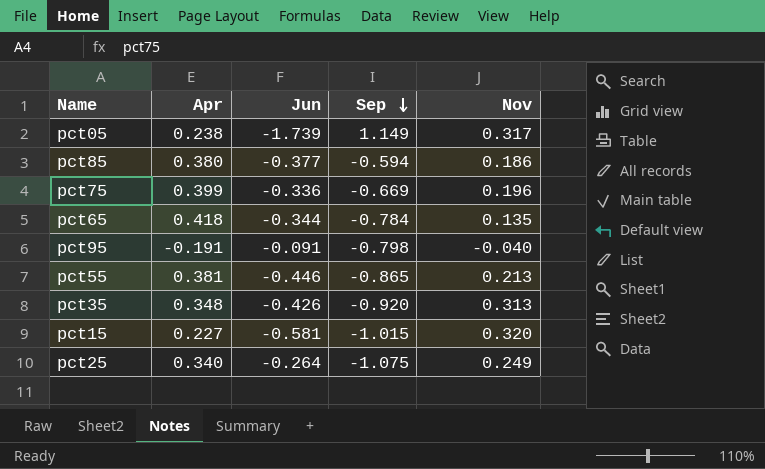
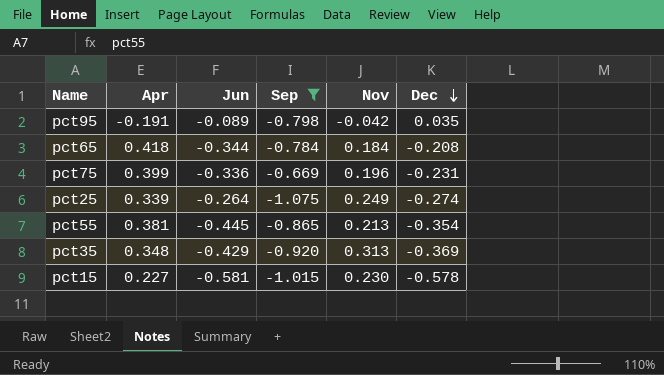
filter: none -> Sep <= -0.669
row order: Sep descending -> Dec descending
column Dec | position: none -> 6
pct95 | Jun: -0.091 -> -0.089
pct95 | Nov: -0.040 -> -0.042
pct65 | Nov: 0.135 -> 0.184
pct25 | Apr: 0.340 -> 0.339
pct55 | Jun: -0.446 -> -0.445
pct35 | Jun: -0.426 -> -0.429
pct15 | Nov: 0.320 -> 0.230

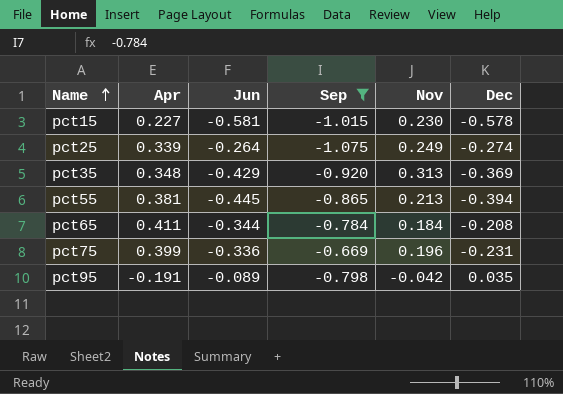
row order: Dec descending -> Name ascending
pct55 | Dec: -0.354 -> -0.394
pct65 | Apr: 0.418 -> 0.411

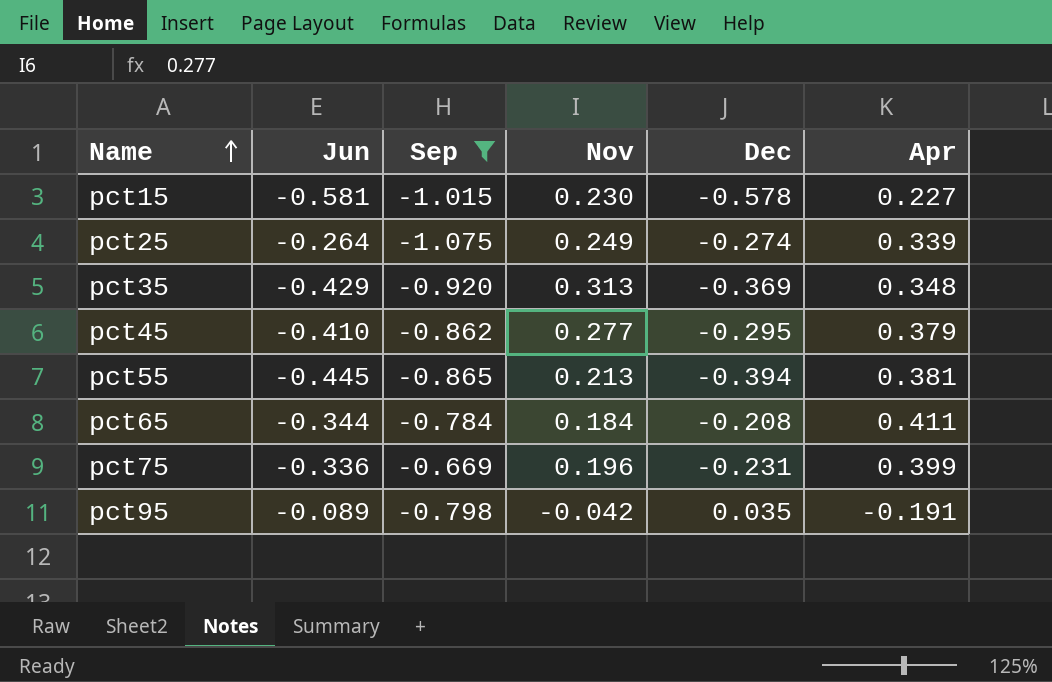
column Apr | position: 2 -> 6
row pct45: none -> -0.410 | -0.862 | 0.277 | -0.295 | 0.379

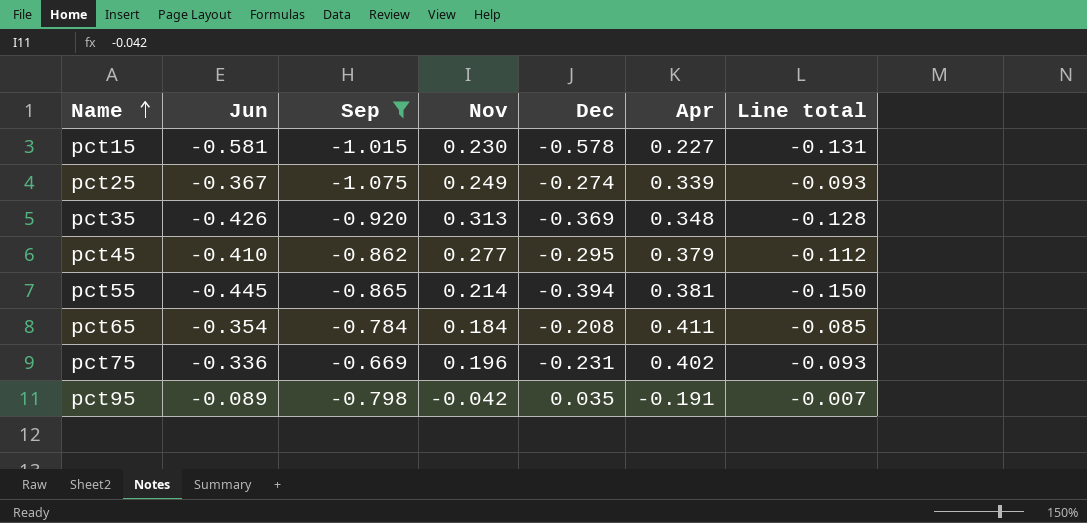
column Line total | formula: none -> [Dec] * [Apr]
pct25 | Jun: -0.264 -> -0.367
pct35 | Jun: -0.429 -> -0.426
pct55 | Nov: 0.213 -> 0.214
pct65 | Jun: -0.344 -> -0.354
pct75 | Apr: 0.399 -> 0.402

